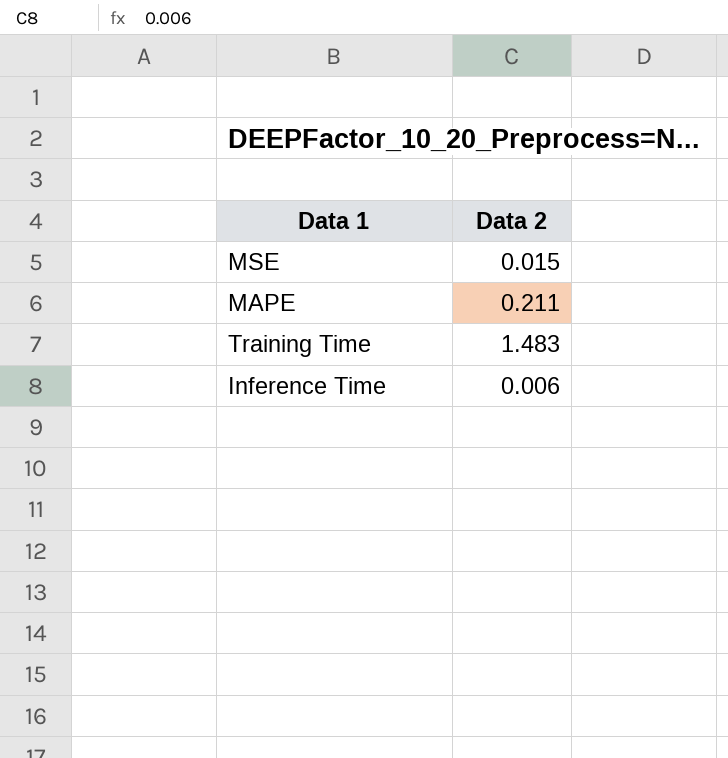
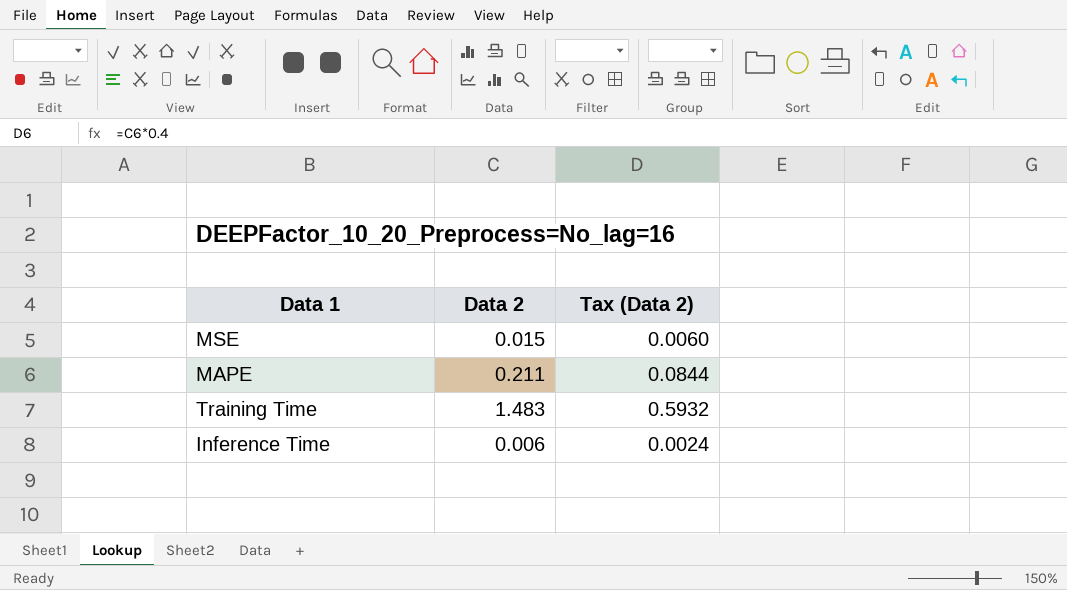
column Tax (Data 2) | formula: none -> [Data 2] * 0.4

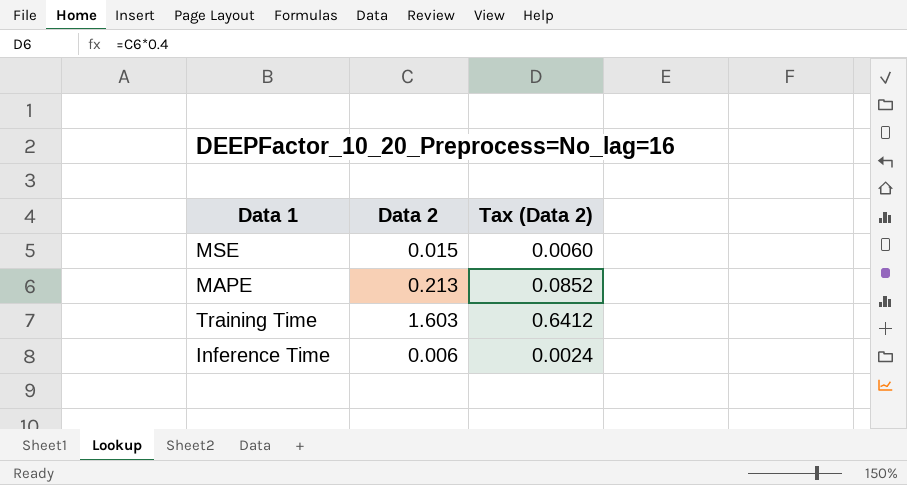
MAPE | Data 2: 0.211 -> 0.213
MAPE | Tax (Data 2): 0.0844 -> 0.0852
Training Time | Data 2: 1.483 -> 1.603
Training Time | Tax (Data 2): 0.5932 -> 0.6412

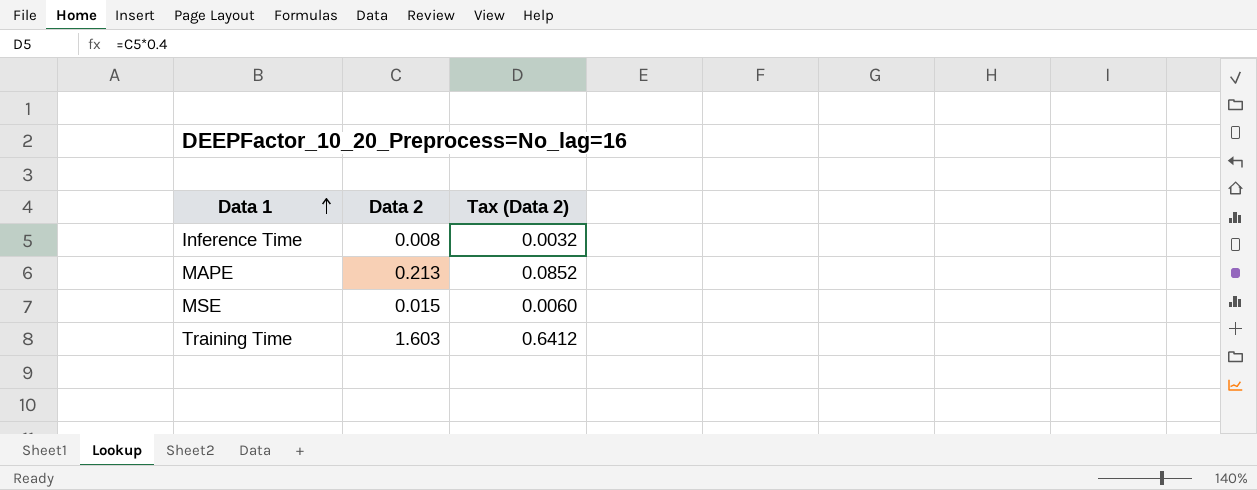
row order: none -> Data 1 ascending
Inference Time | Data 2: 0.006 -> 0.008
Inference Time | Tax (Data 2): 0.0024 -> 0.0032

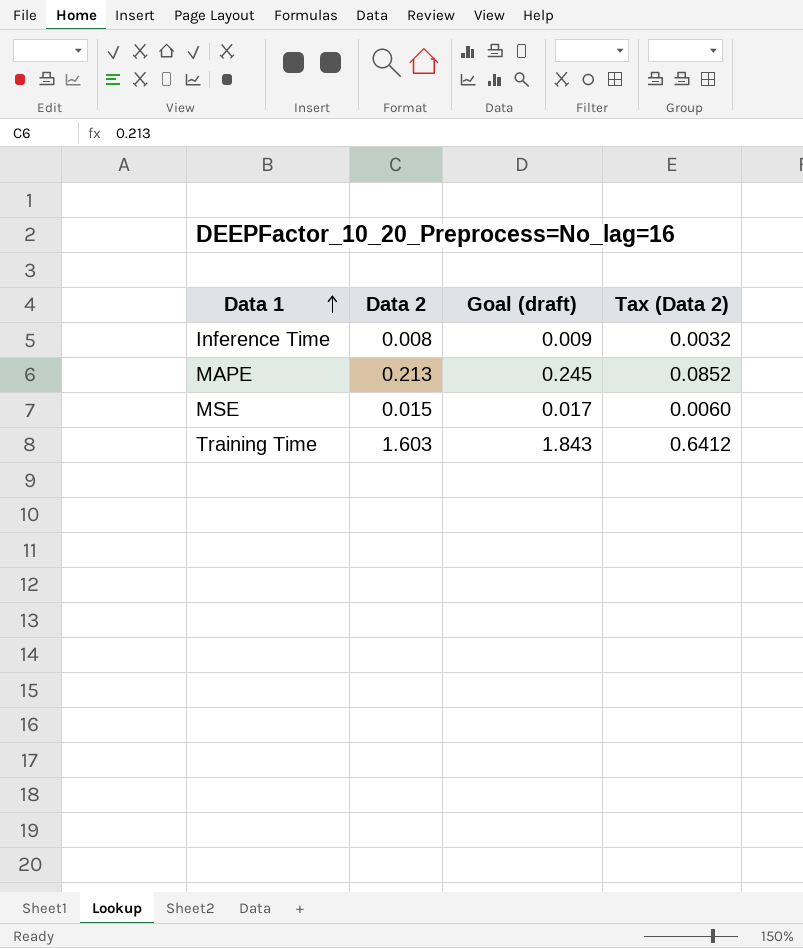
column Goal (draft) | formula: none -> [Data 2] * 1.15

